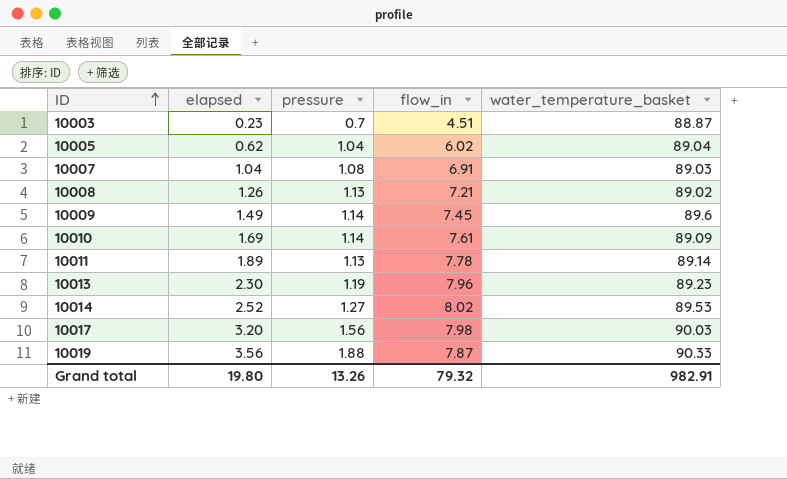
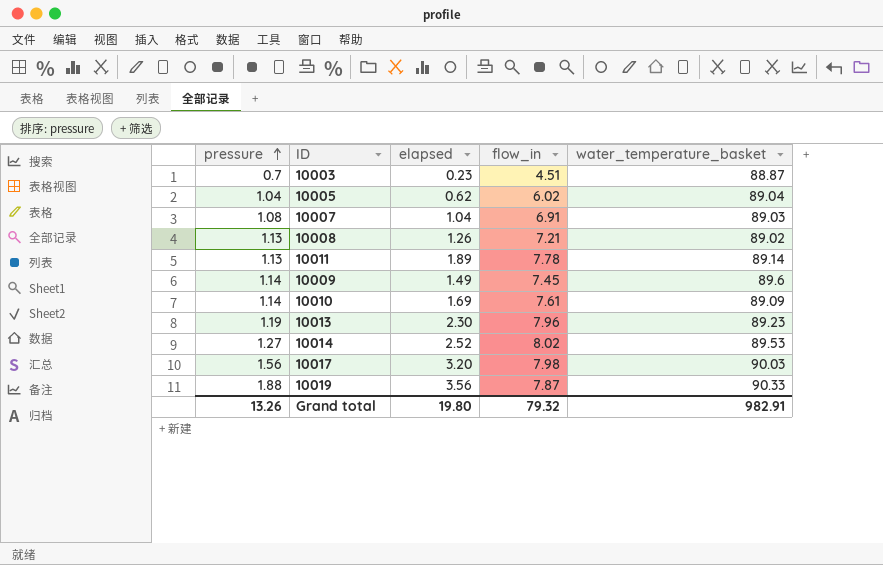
row order: ID ascending -> pressure ascending
column pressure | position: 3 -> 1

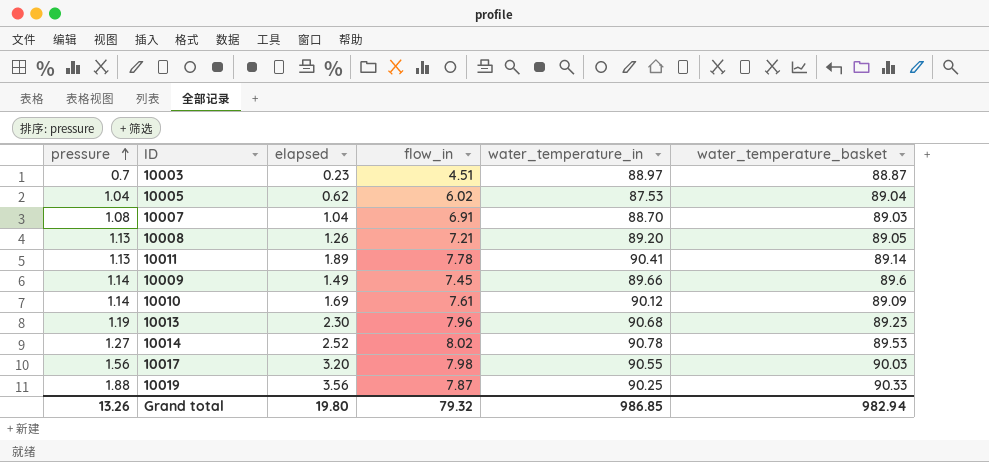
column water_temperature_in | position: none -> 5
10008 | water_temperature_basket: 89.02 -> 89.05
Grand total | water_temperature_basket: 982.91 -> 982.94

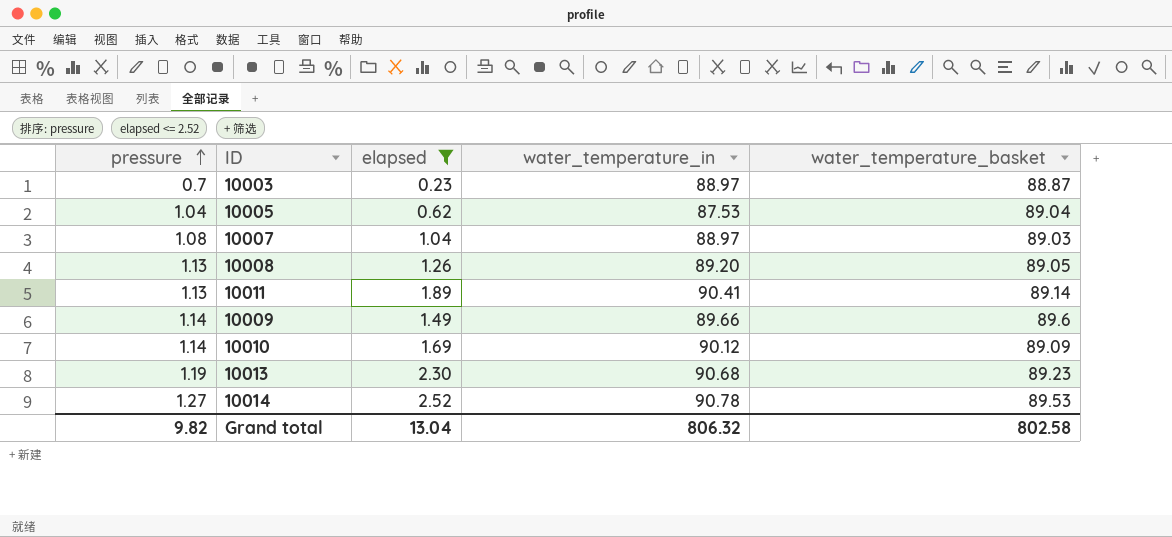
filter: none -> elapsed <= 2.52
column flow_in | position: 4 -> none
10007 | water_temperature_in: 88.70 -> 88.97
Grand total | pressure: 13.26 -> 9.82
Grand total | elapsed: 19.80 -> 13.04
Grand total | water_temperature_in: 986.85 -> 806.32
Grand total | water_temperature_basket: 982.94 -> 802.58

